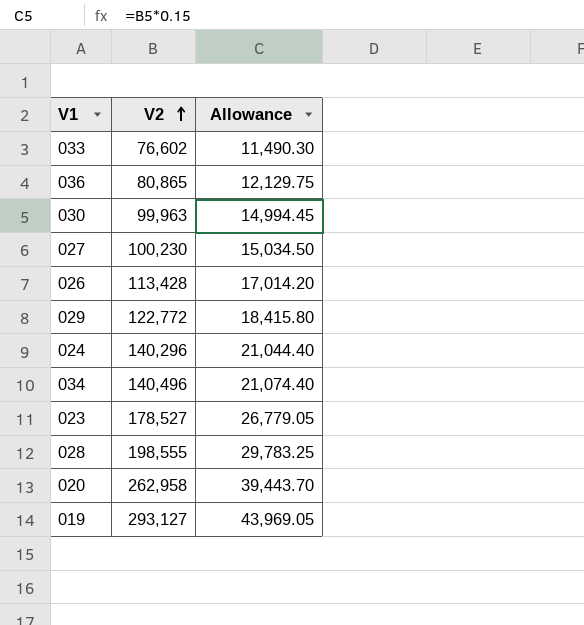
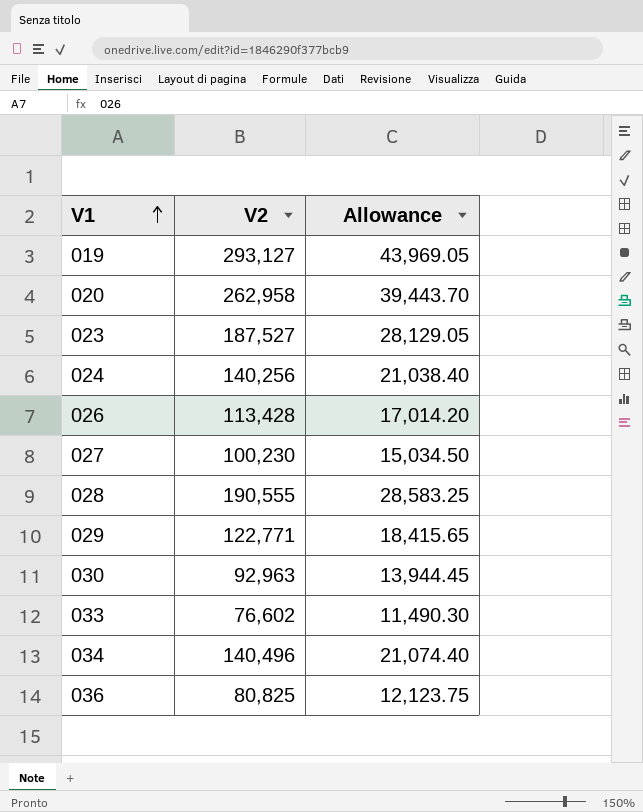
row order: V2 ascending -> V1 ascending
023 | V2: 178,527 -> 187,527
023 | Allowance: 26,779.05 -> 28,129.05
024 | V2: 140,296 -> 140,256
024 | Allowance: 21,044.40 -> 21,038.40
028 | V2: 198,555 -> 190,555
028 | Allowance: 29,783.25 -> 28,583.25
029 | V2: 122,772 -> 122,771
029 | Allowance: 18,415.80 -> 18,415.65
030 | V2: 99,963 -> 92,963
030 | Allowance: 14,994.45 -> 13,944.45
036 | V2: 80,865 -> 80,825
036 | Allowance: 12,129.75 -> 12,123.75

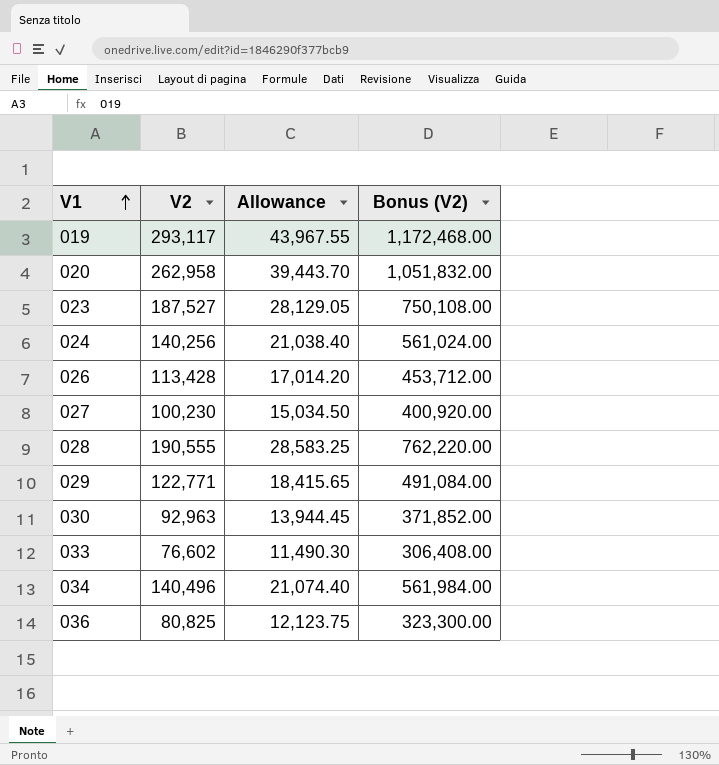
column Bonus (V2) | formula: none -> [V2] * 4
019 | V2: 293,127 -> 293,117
019 | Allowance: 43,969.05 -> 43,967.55

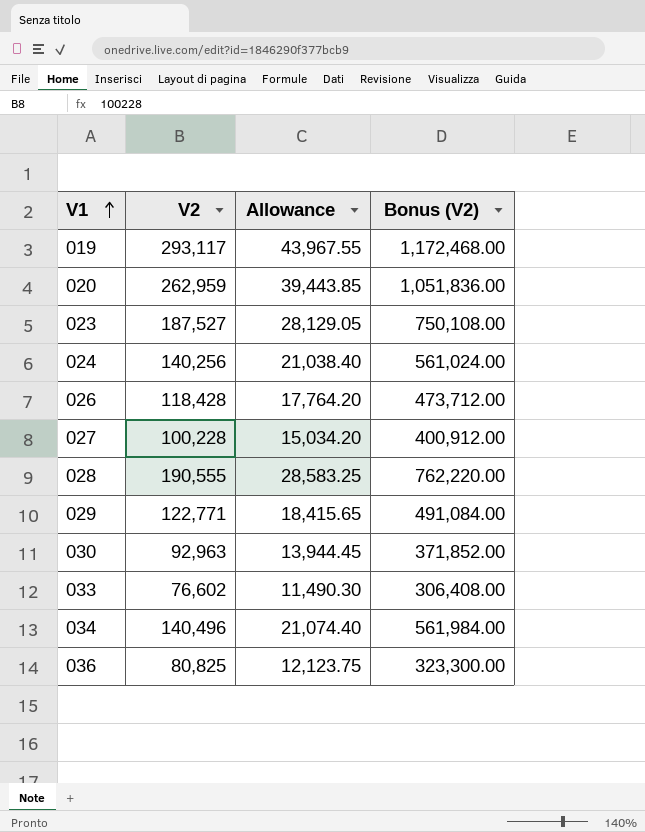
020 | V2: 262,958 -> 262,959
020 | Allowance: 39,443.70 -> 39,443.85
020 | Bonus (V2): 1,051,832.00 -> 1,051,836.00
026 | V2: 113,428 -> 118,428
026 | Allowance: 17,014.20 -> 17,764.20
026 | Bonus (V2): 453,712.00 -> 473,712.00
027 | V2: 100,230 -> 100,228
027 | Allowance: 15,034.50 -> 15,034.20
027 | Bonus (V2): 400,920.00 -> 400,912.00

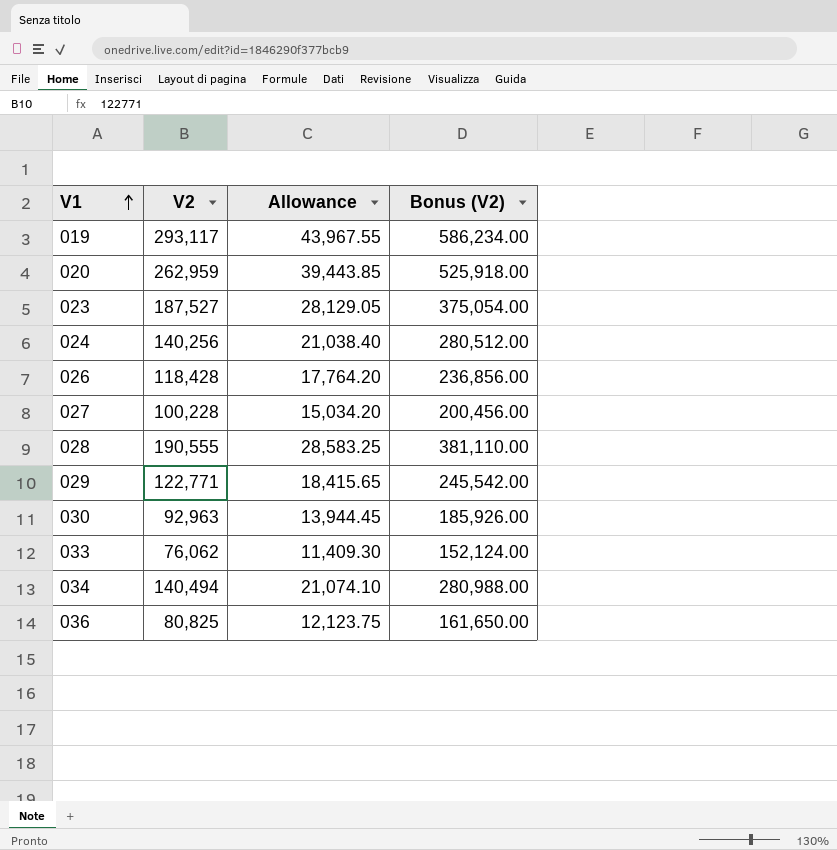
column Bonus (V2) | formula: [V2] * 4 -> [V2] * 2
033 | V2: 76,602 -> 76,062
033 | Allowance: 11,490.30 -> 11,409.30
034 | V2: 140,496 -> 140,494
034 | Allowance: 21,074.40 -> 21,074.10

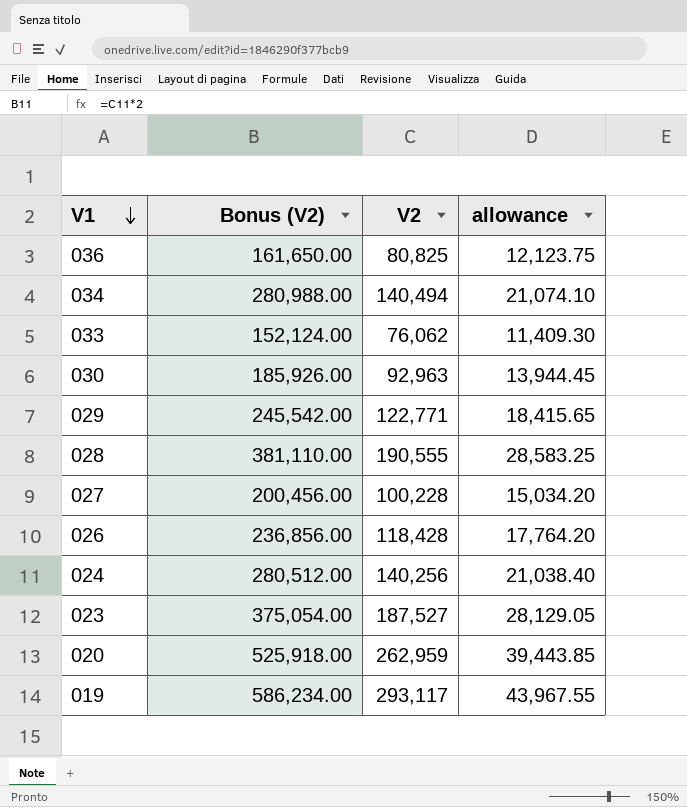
row order: V1 ascending -> V1 descending
column Bonus (V2) | position: 4 -> 2
column name: Allowance -> allowance

